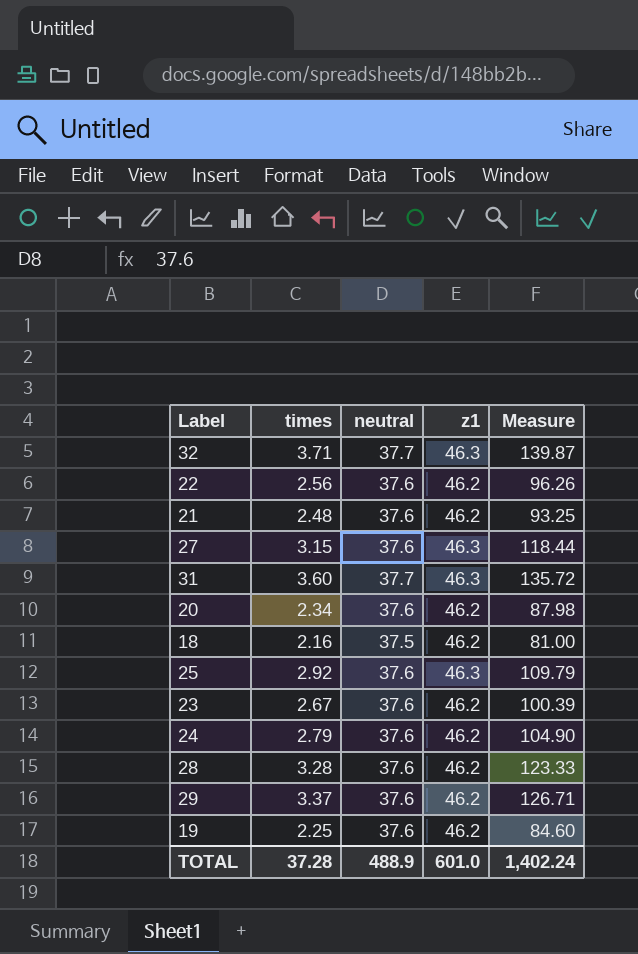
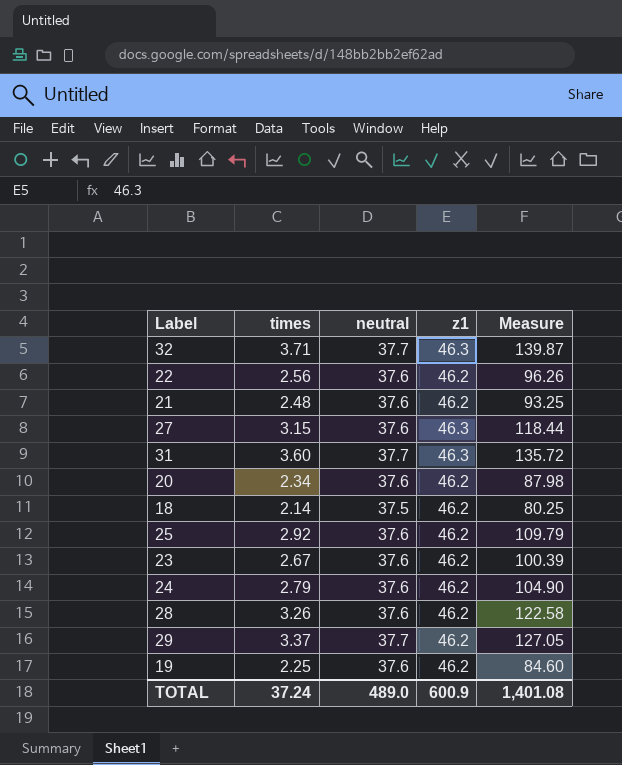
18 | times: 2.16 -> 2.14
18 | Measure: 81.00 -> 80.25
25 | z1: 46.3 -> 46.2
28 | times: 3.28 -> 3.26
28 | Measure: 123.33 -> 122.58
29 | neutral: 37.6 -> 37.7
29 | Measure: 126.71 -> 127.05
TOTAL | times: 37.28 -> 37.24
TOTAL | neutral: 488.9 -> 489.0
TOTAL | z1: 601.0 -> 600.9
TOTAL | Measure: 1,402.24 -> 1,401.08

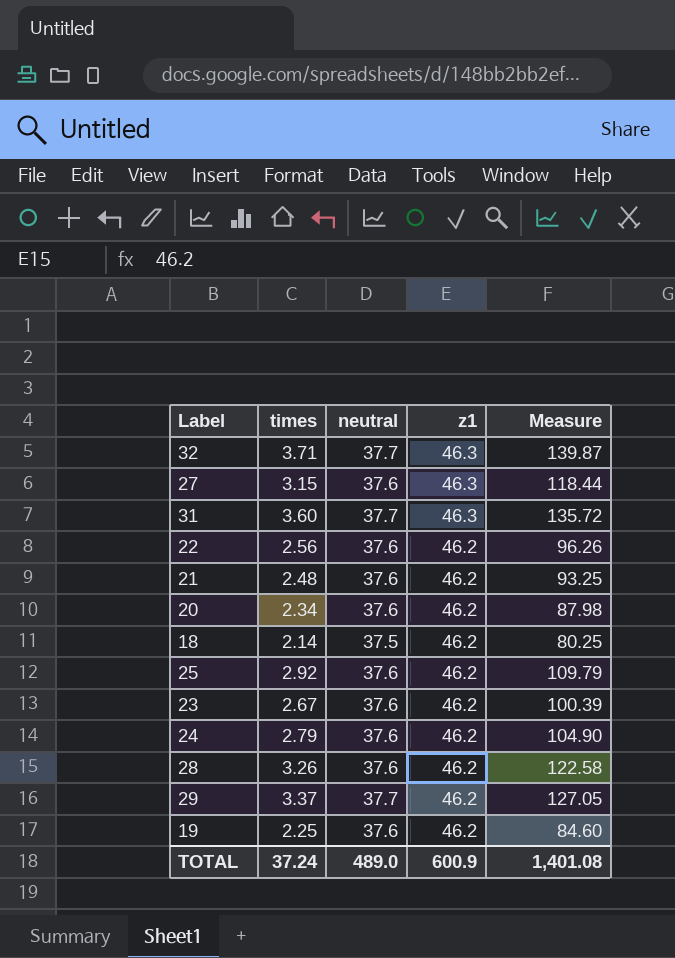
row order: none -> z1 descending

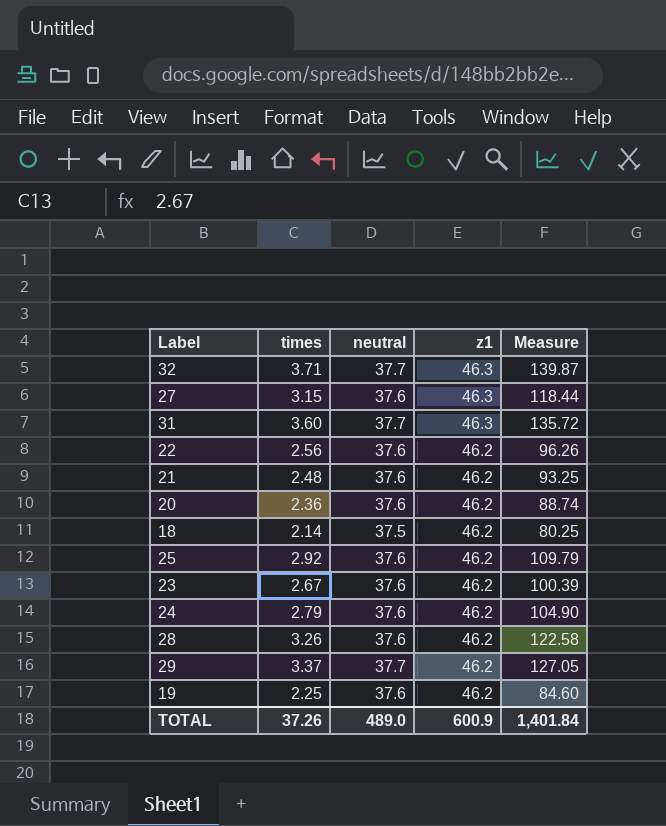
20 | times: 2.34 -> 2.36
20 | Measure: 87.98 -> 88.74
TOTAL | times: 37.24 -> 37.26
TOTAL | Measure: 1,401.08 -> 1,401.84

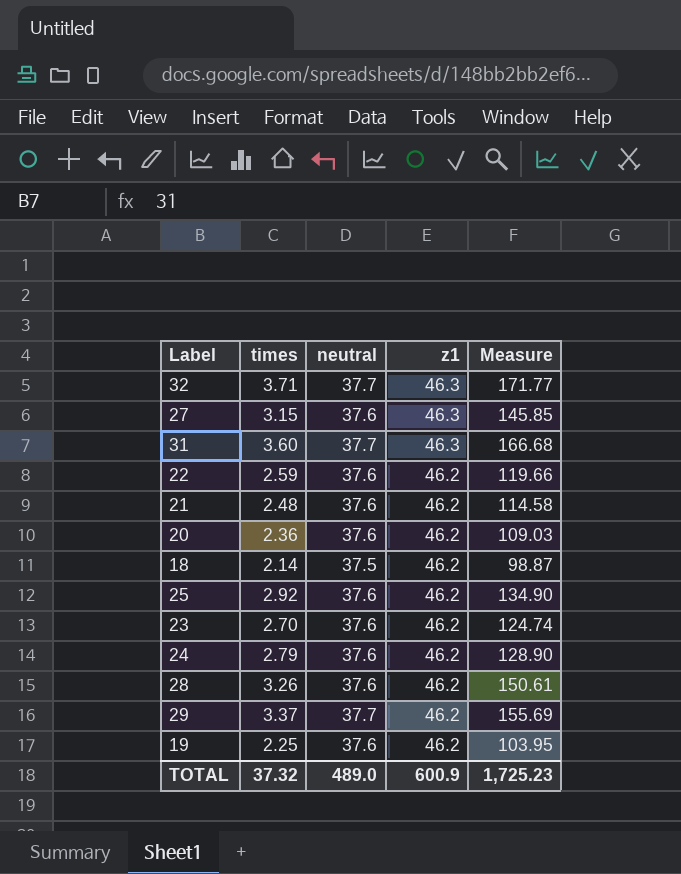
column Measure | formula: [times] * [neutral] -> [times] * [z1]
22 | times: 2.56 -> 2.59
23 | times: 2.67 -> 2.70
TOTAL | times: 37.26 -> 37.32
TOTAL | Measure: 1,401.84 -> 1,725.23

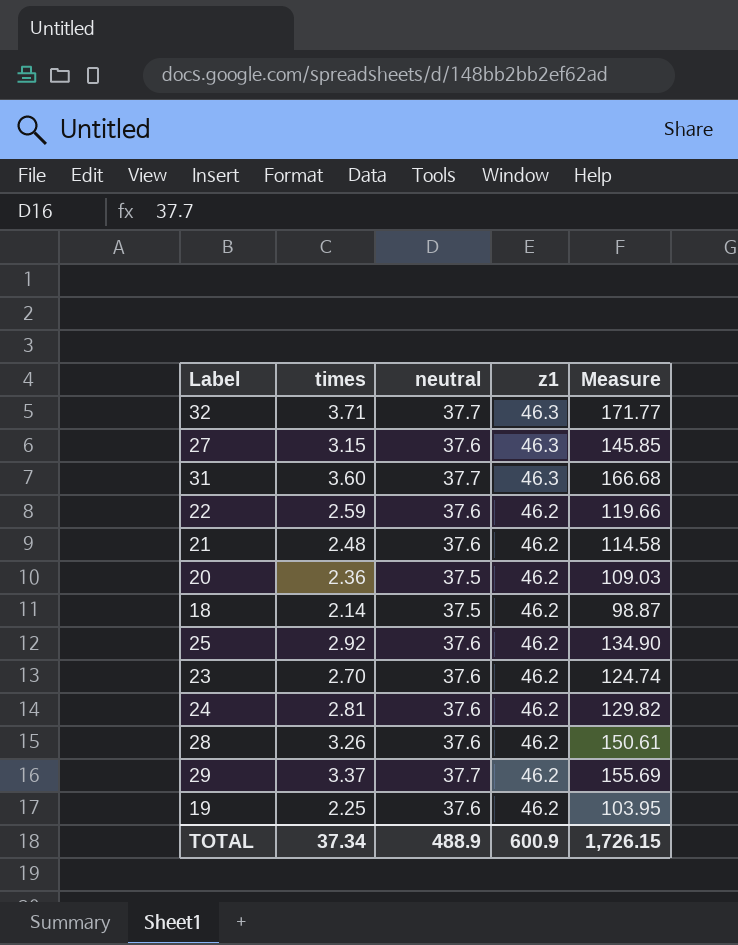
20 | neutral: 37.6 -> 37.5
24 | times: 2.79 -> 2.81
24 | Measure: 128.90 -> 129.82
TOTAL | times: 37.32 -> 37.34
TOTAL | neutral: 489.0 -> 488.9
TOTAL | Measure: 1,725.23 -> 1,726.15

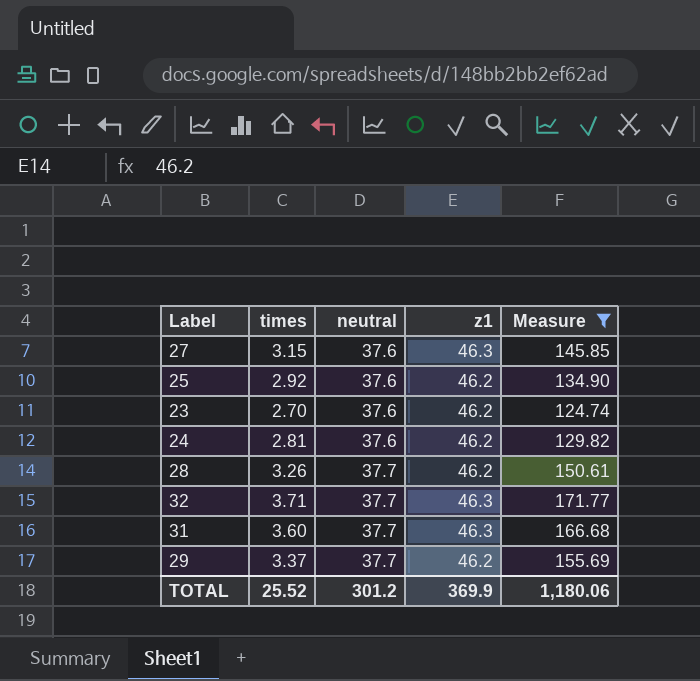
filter: none -> Measure >= 124.74
row order: z1 descending -> neutral ascending
28 | neutral: 37.6 -> 37.7
TOTAL | times: 37.34 -> 25.52
TOTAL | neutral: 488.9 -> 301.2
TOTAL | z1: 600.9 -> 369.9
TOTAL | Measure: 1,726.15 -> 1,180.06

